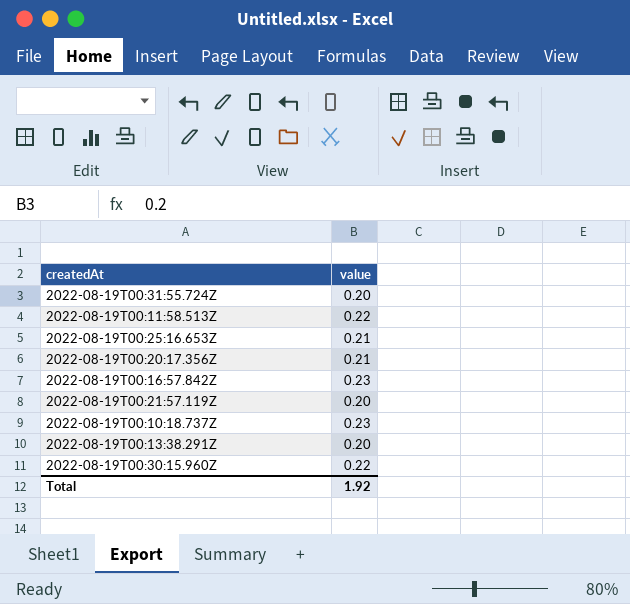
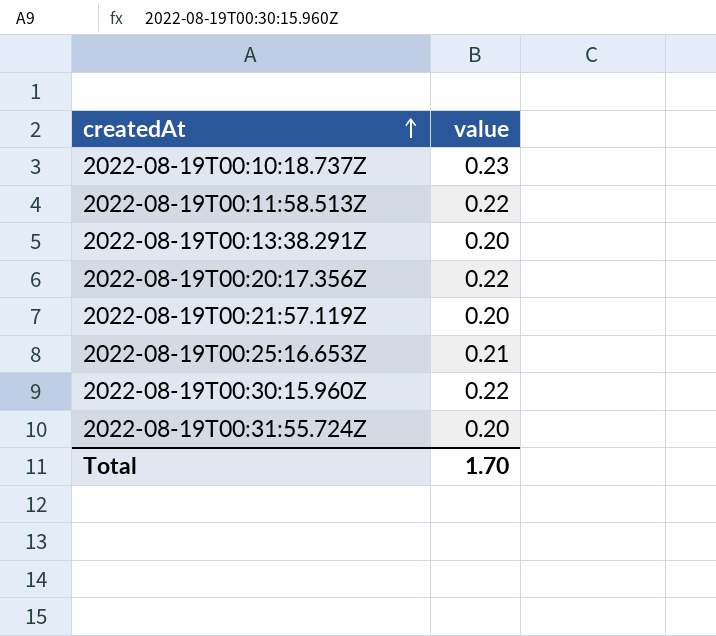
row order: none -> createdAt ascending
row 2022-08-19T00:16:57.842Z: 0.23 -> none
2022-08-19T00:20:17.356Z | value: 0.21 -> 0.22
Total | value: 1.92 -> 1.70

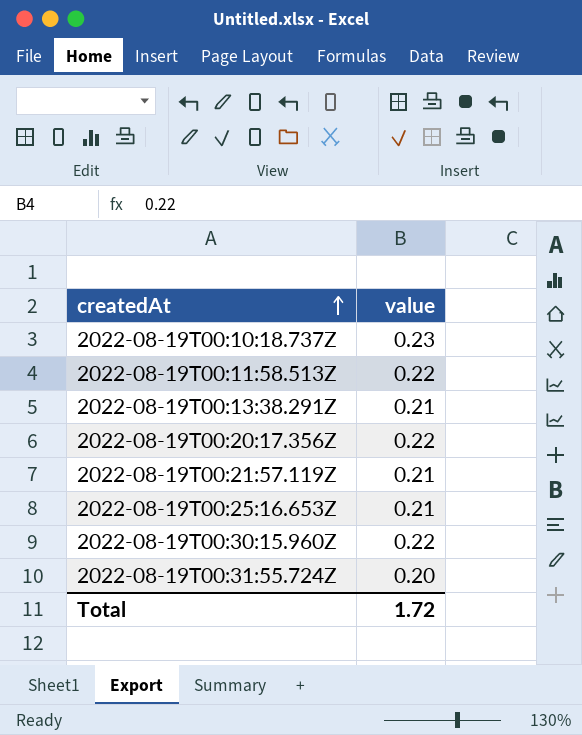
2022-08-19T00:13:38.291Z | value: 0.20 -> 0.21
2022-08-19T00:21:57.119Z | value: 0.20 -> 0.21
Total | value: 1.70 -> 1.72

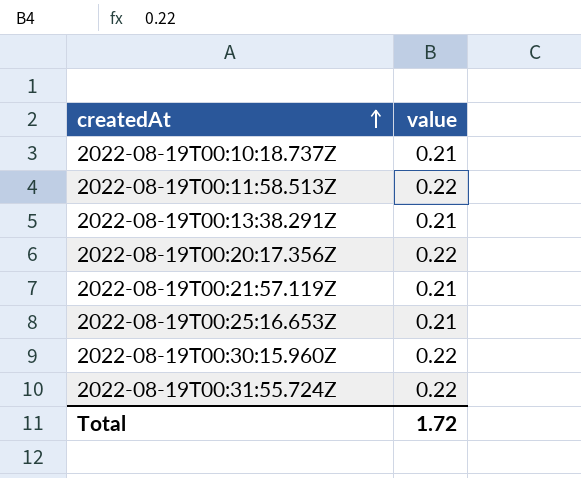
2022-08-19T00:10:18.737Z | value: 0.23 -> 0.21
2022-08-19T00:31:55.724Z | value: 0.20 -> 0.22

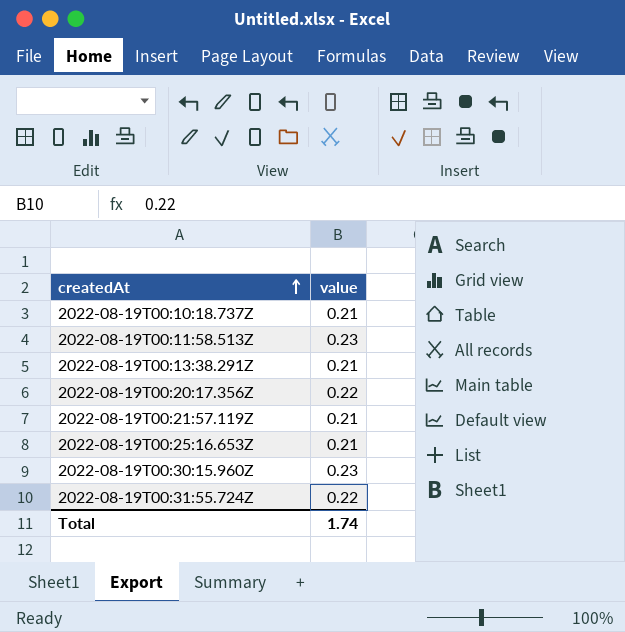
2022-08-19T00:11:58.513Z | value: 0.22 -> 0.23
2022-08-19T00:30:15.960Z | value: 0.22 -> 0.23
Total | value: 1.72 -> 1.74

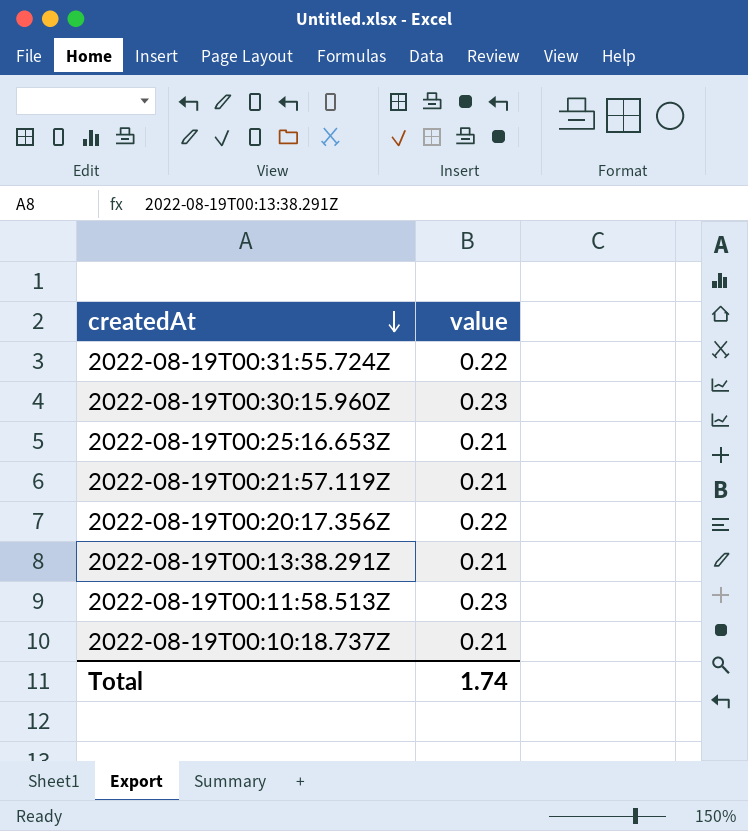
row order: createdAt ascending -> createdAt descending

